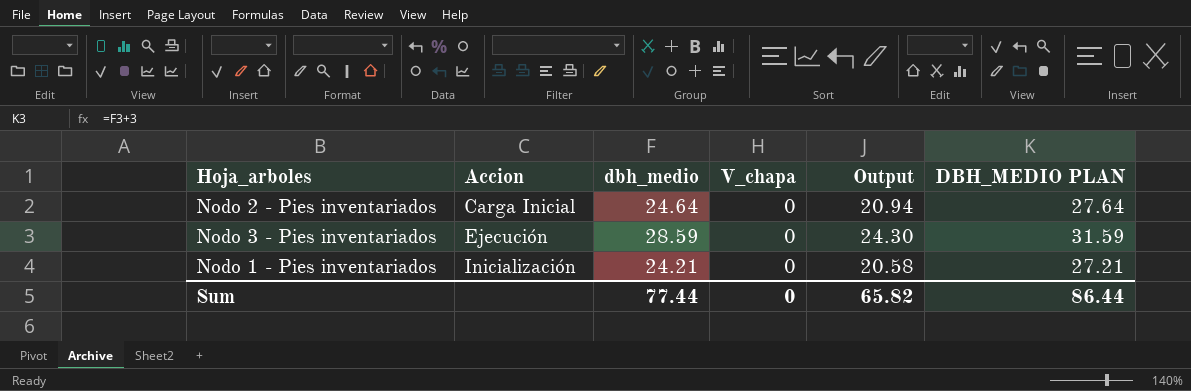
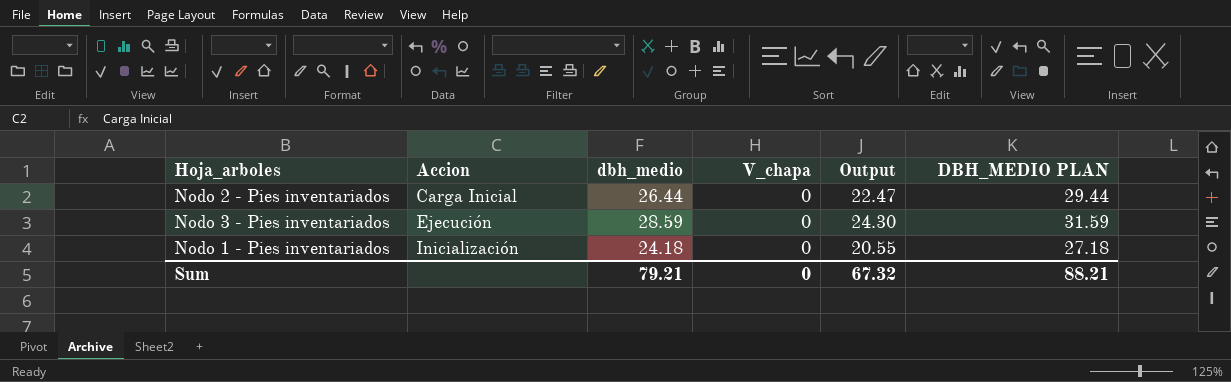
Nodo 2 - Pies inventariados | dbh_medio: 24.64 -> 26.44
Nodo 2 - Pies inventariados | Output: 20.94 -> 22.47
Nodo 2 - Pies inventariados | DBH_MEDIO PLAN: 27.64 -> 29.44
Nodo 1 - Pies inventariados | dbh_medio: 24.21 -> 24.18
Nodo 1 - Pies inventariados | Output: 20.58 -> 20.55
Nodo 1 - Pies inventariados | DBH_MEDIO PLAN: 27.21 -> 27.18
Sum | dbh_medio: 77.44 -> 79.21
Sum | Output: 65.82 -> 67.32
Sum | DBH_MEDIO PLAN: 86.44 -> 88.21

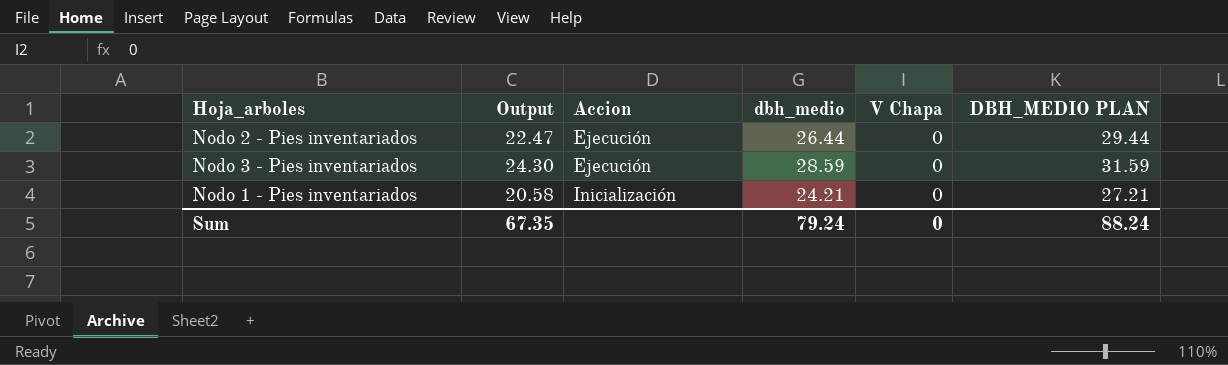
column Output | position: 5 -> 2
column name: V_chapa -> V Chapa
Nodo 2 - Pies inventariados | Accion: Carga Inicial -> Ejecución
Nodo 1 - Pies inventariados | Output: 20.55 -> 20.58
Nodo 1 - Pies inventariados | dbh_medio: 24.18 -> 24.21
Nodo 1 - Pies inventariados | DBH_MEDIO PLAN: 27.18 -> 27.21
Sum | Output: 67.32 -> 67.35
Sum | dbh_medio: 79.21 -> 79.24
Sum | DBH_MEDIO PLAN: 88.21 -> 88.24

